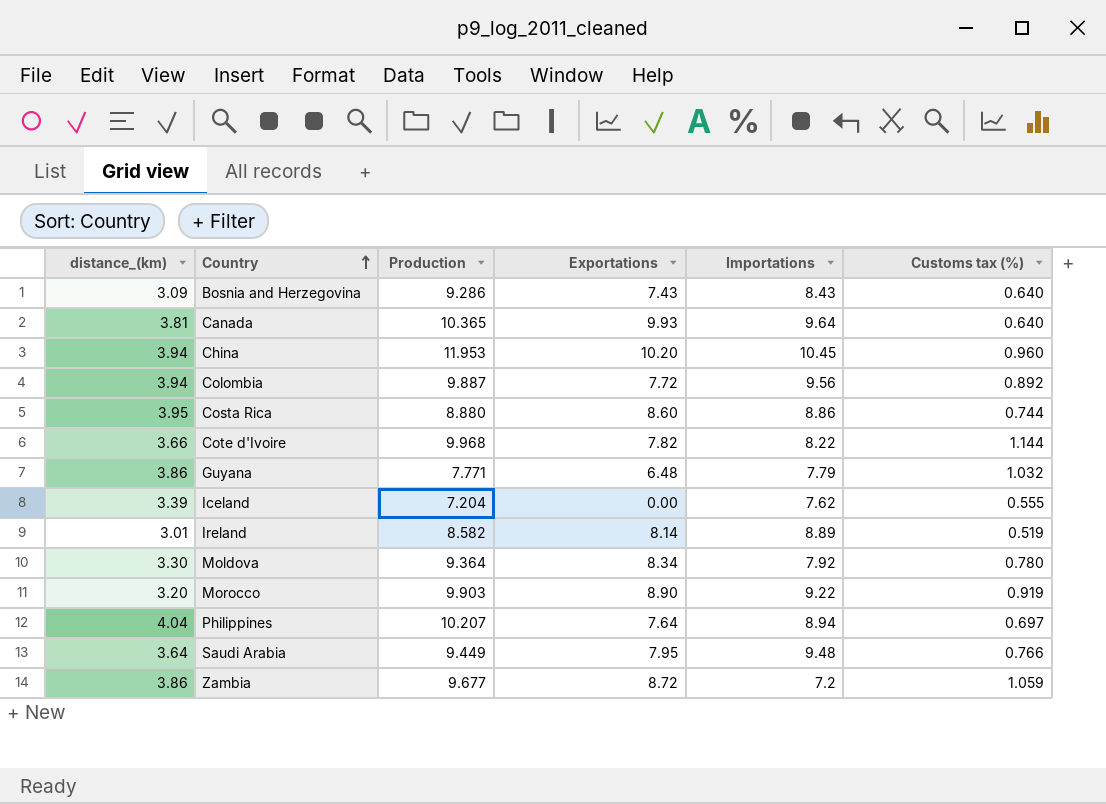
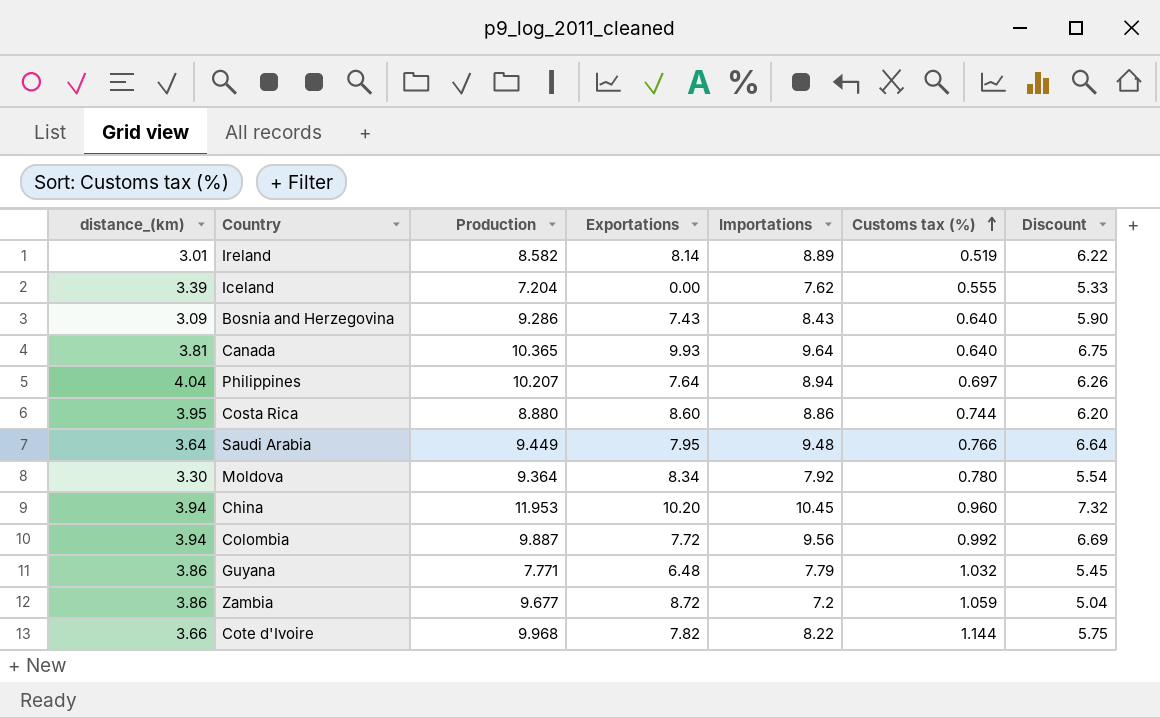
row order: Country ascending -> Customs tax (%) ascending
column Discount | formula: none -> [Importations] * 0.7
row Morocco: 3.20 | 9.903 | 8.90 | 9.22 | 0.919 -> none
Colombia | Customs tax (%): 0.892 -> 0.992

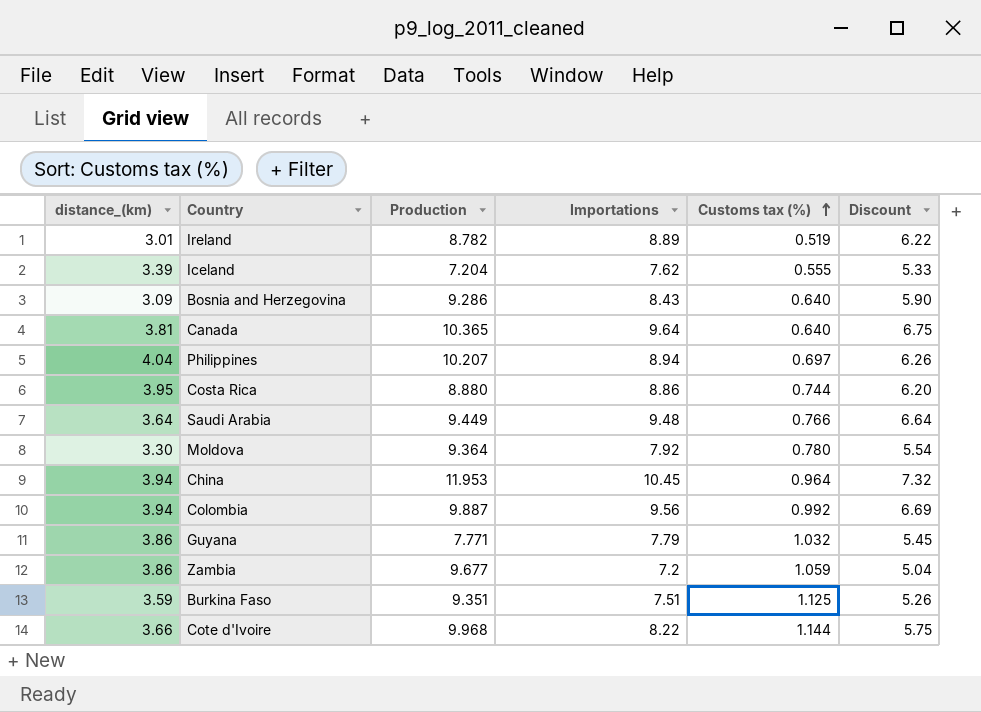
column Exportations | position: 4 -> none
Ireland | Production: 8.582 -> 8.782
China | Customs tax (%): 0.960 -> 0.964
row Burkina Faso: none -> 3.59 | 9.351 | 7.51 | 1.125 | 5.26

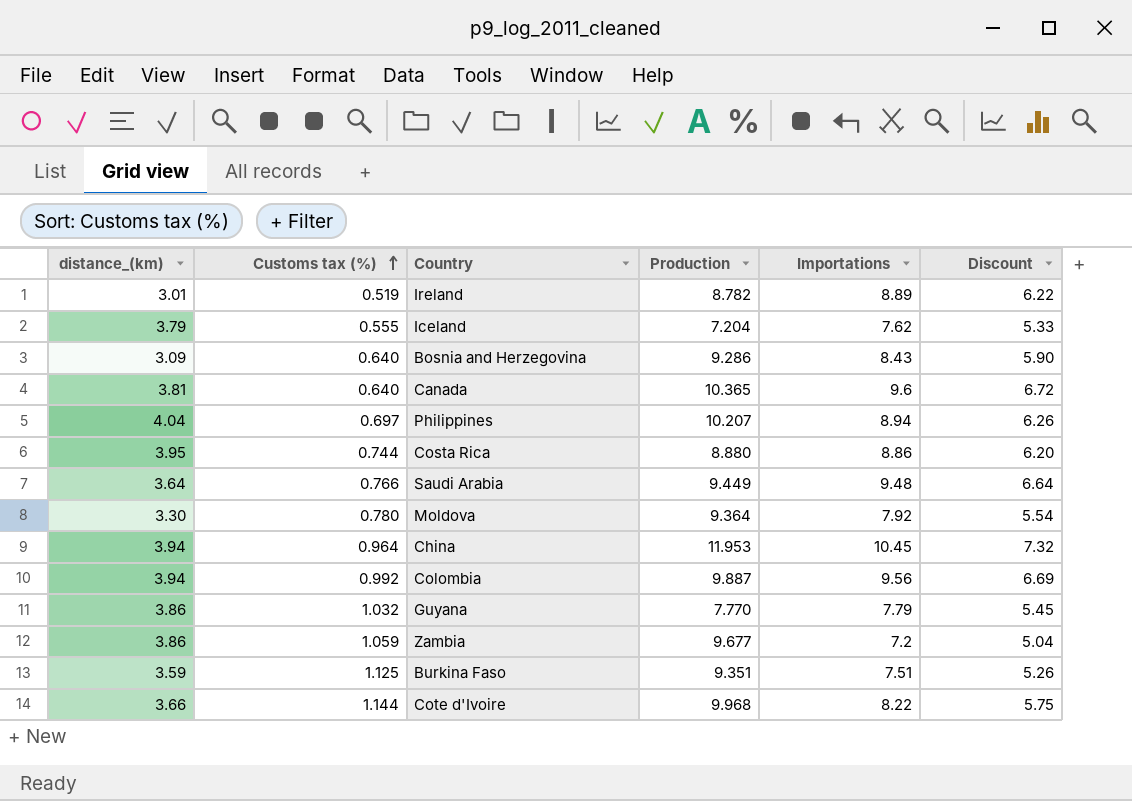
column Customs tax (%) | position: 5 -> 2
Iceland | distance_(km): 3.39 -> 3.79
Canada | Importations: 9.64 -> 9.6
Canada | Discount: 6.75 -> 6.72
Guyana | Production: 7.771 -> 7.770

